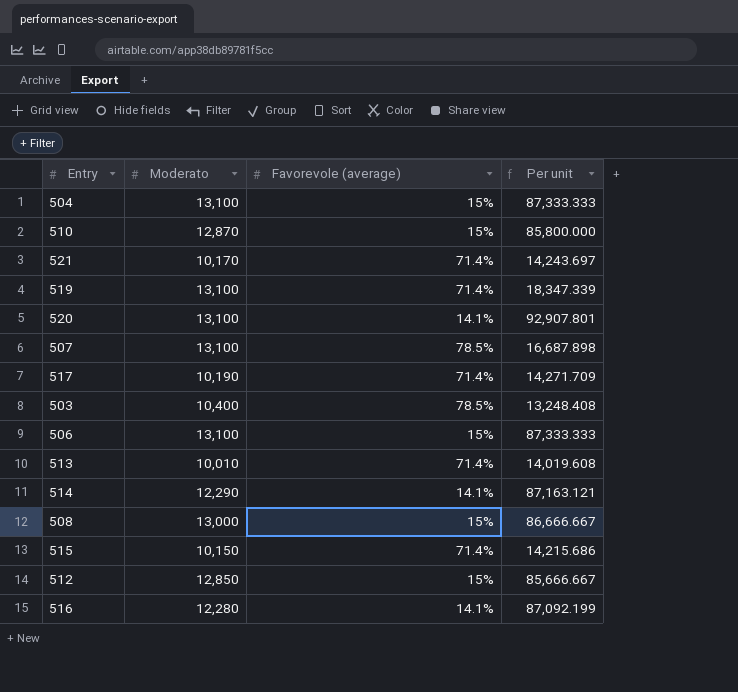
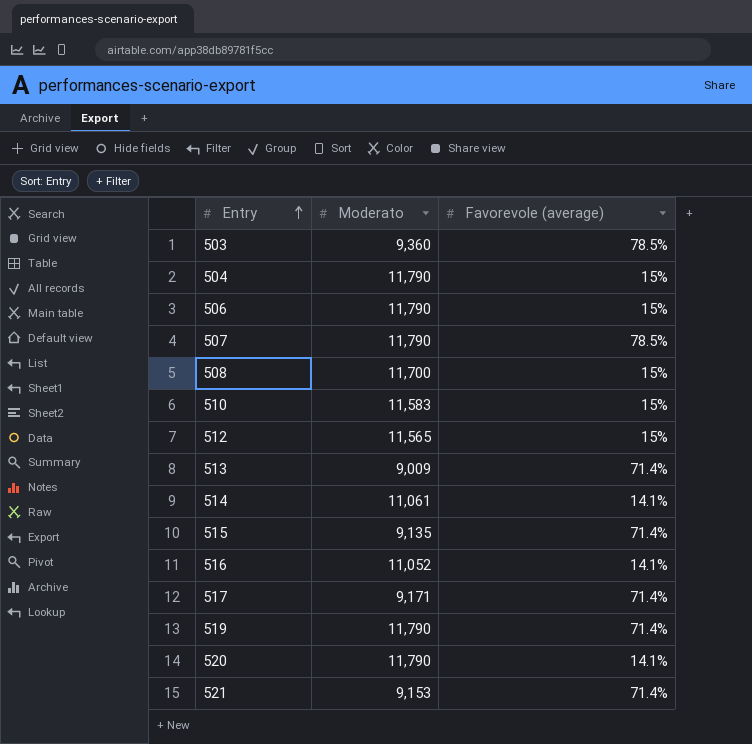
row order: none -> Entry ascending
column Per unit | formula: [Moderato] / [Favorevole (average)] -> none
503 | Moderato: 10,400 -> 9,360
504 | Moderato: 13,100 -> 11,790
506 | Moderato: 13,100 -> 11,790
507 | Moderato: 13,100 -> 11,790
508 | Moderato: 13,000 -> 11,700
510 | Moderato: 12,870 -> 11,583
512 | Moderato: 12,850 -> 11,565
513 | Moderato: 10,010 -> 9,009
514 | Moderato: 12,290 -> 11,061
515 | Moderato: 10,150 -> 9,135
516 | Moderato: 12,280 -> 11,052
517 | Moderato: 10,190 -> 9,171
519 | Moderato: 13,100 -> 11,790
520 | Moderato: 13,100 -> 11,790
521 | Moderato: 10,170 -> 9,153

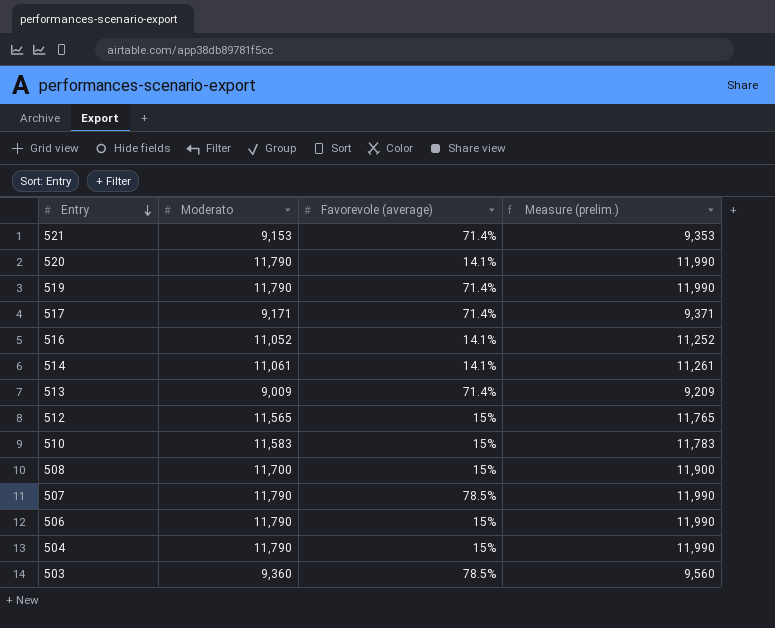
row order: Entry ascending -> Entry descending
column Measure (prelim.) | formula: none -> [Moderato] + 200
row 515: 9,135 | 71.4% -> none

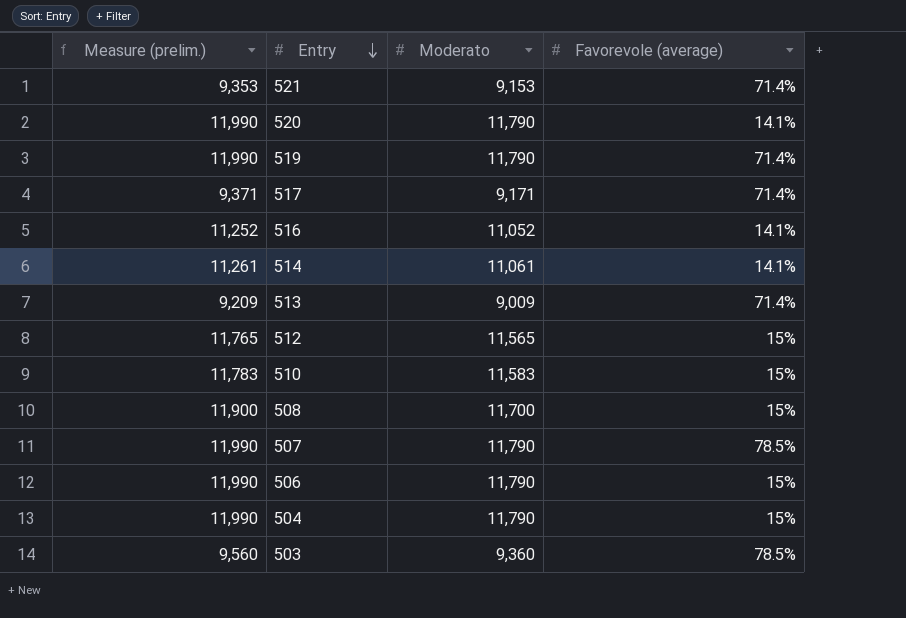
column Measure (prelim.) | position: 4 -> 1

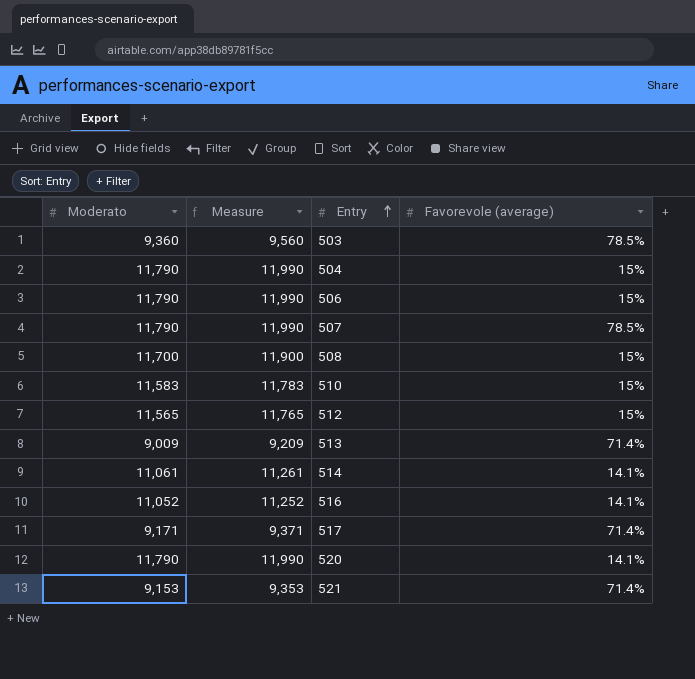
row order: Entry descending -> Entry ascending
column Moderato | position: 3 -> 1
column name: Measure (prelim.) -> Measure
row 519: 11,990 | 11,790 | 71.4% -> none

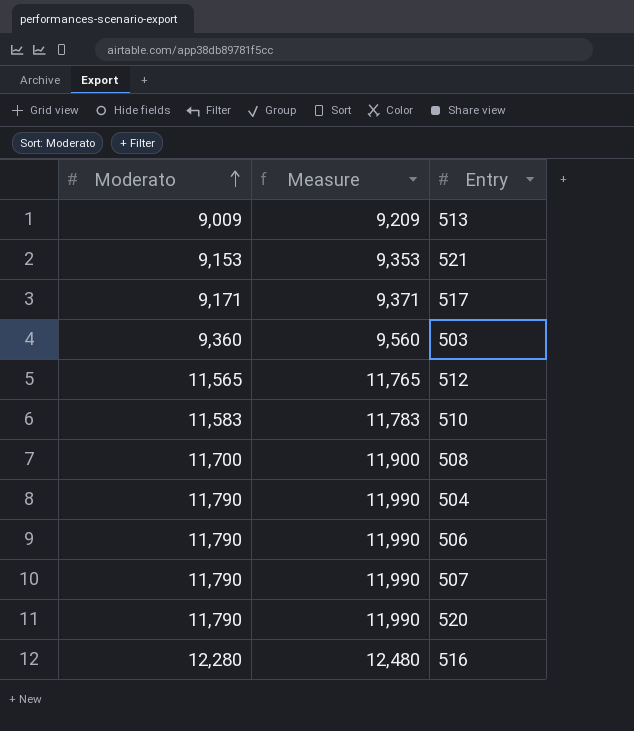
row order: Entry ascending -> Moderato ascending
column Favorevole (average) | position: 4 -> none
row 514: 11,061 | 11,261 | 14.1% -> none
516 | Moderato: 11,052 -> 12,280
516 | Measure: 11,252 -> 12,480

